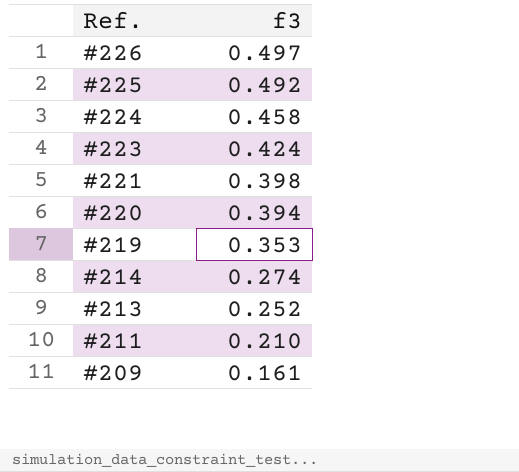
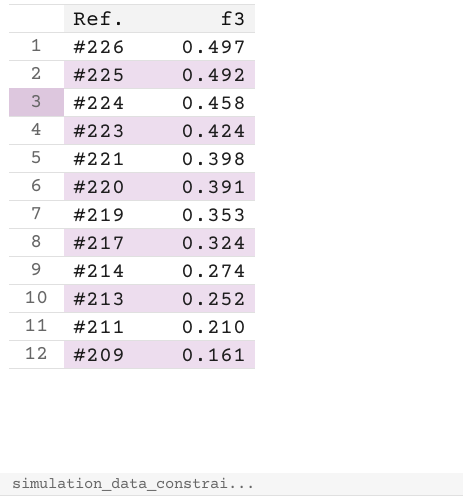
#220 | f3: 0.394 -> 0.391
row #217: none -> 0.324

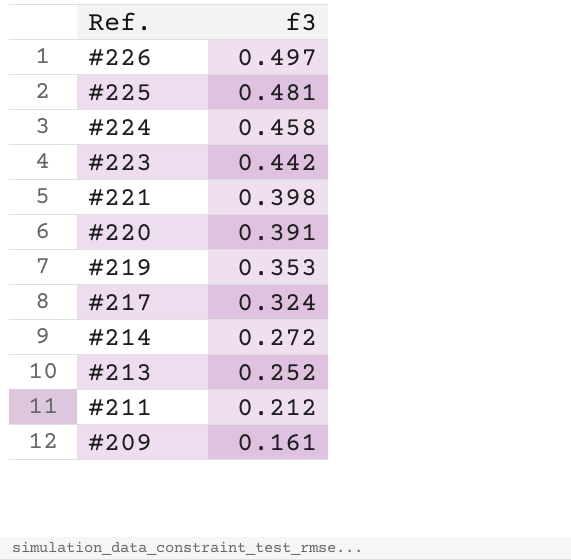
#225 | f3: 0.492 -> 0.481
#223 | f3: 0.424 -> 0.442
#214 | f3: 0.274 -> 0.272
#211 | f3: 0.210 -> 0.212

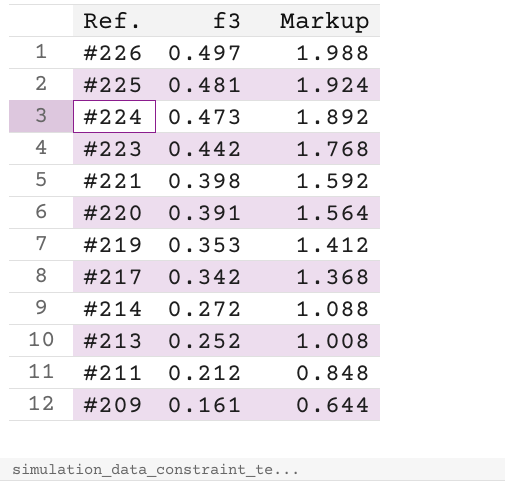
column Markup | formula: none -> [f3] * 4
#224 | f3: 0.458 -> 0.473
#217 | f3: 0.324 -> 0.342

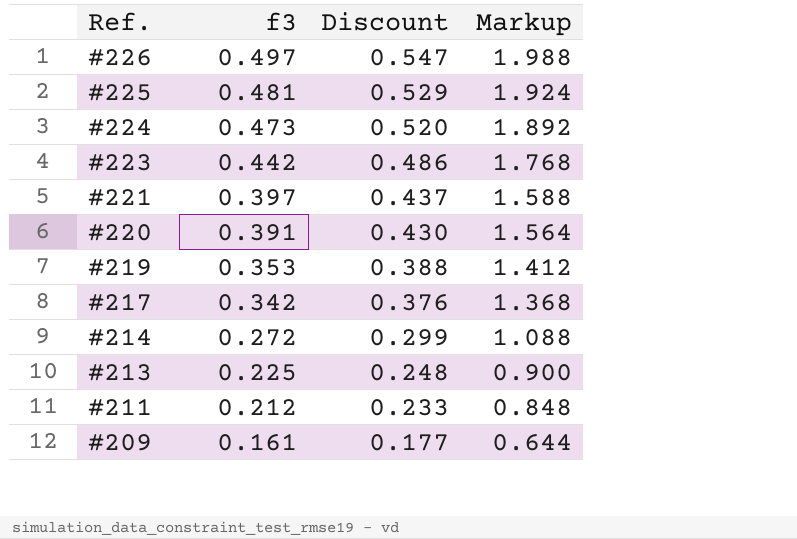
column Discount | formula: none -> [f3] * 1.1
#221 | f3: 0.398 -> 0.397
#221 | Markup: 1.592 -> 1.588
#213 | f3: 0.252 -> 0.225
#213 | Markup: 1.008 -> 0.900

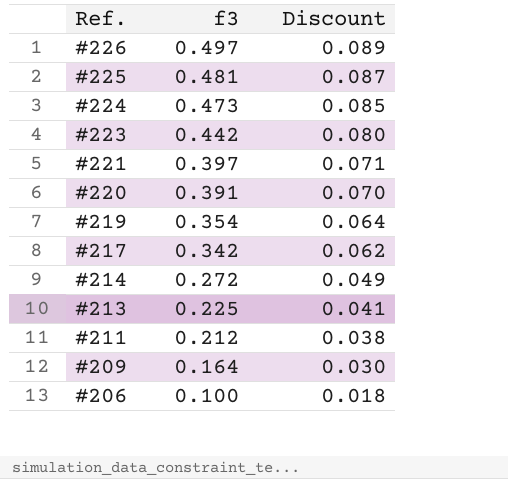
column Markup | formula: [f3] * 4 -> none
column Discount | formula: [f3] * 1.1 -> [f3] * 0.18
#219 | f3: 0.353 -> 0.354
#209 | f3: 0.161 -> 0.164
row #206: none -> 0.100 | 0.018

